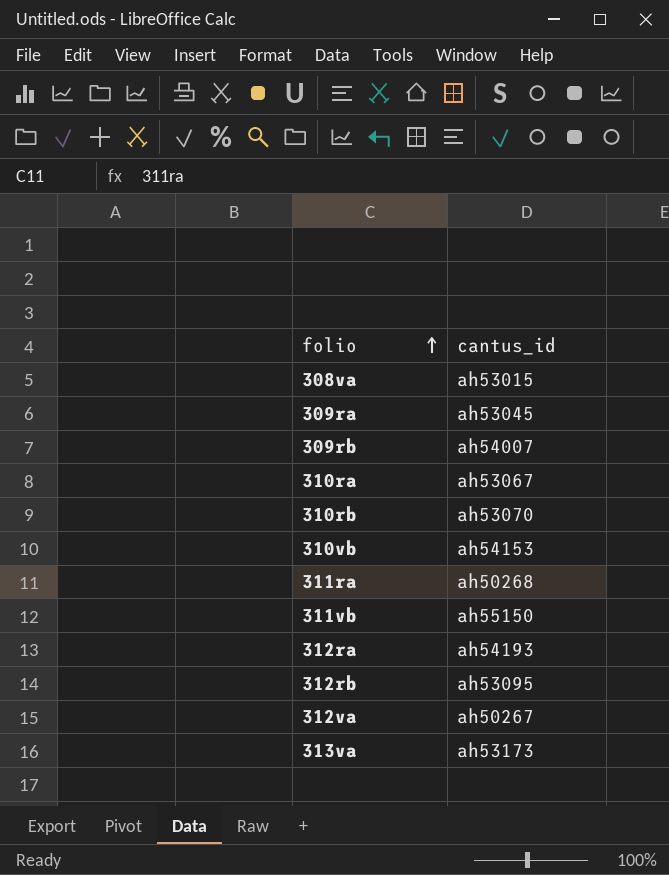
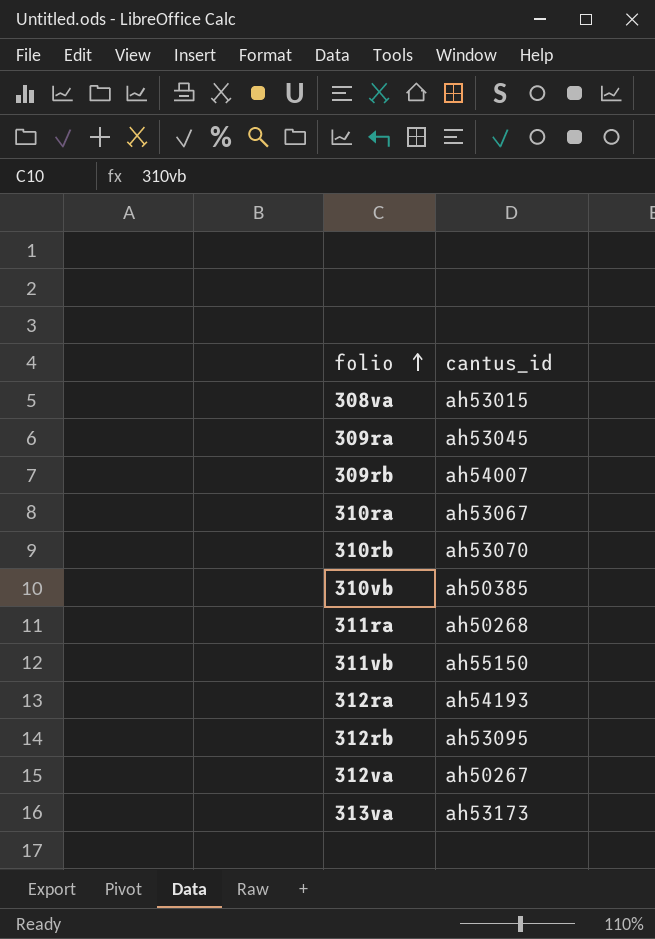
310vb | cantus_id: ah54153 -> ah50385

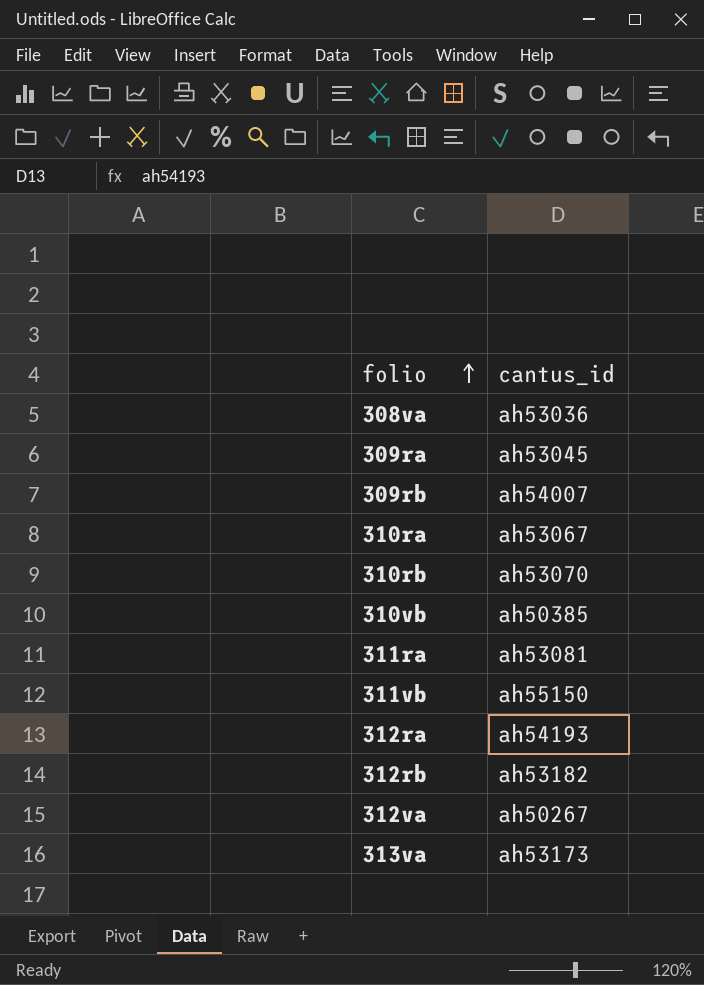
308va | cantus_id: ah53015 -> ah53036
311ra | cantus_id: ah50268 -> ah53081
312rb | cantus_id: ah53095 -> ah53182

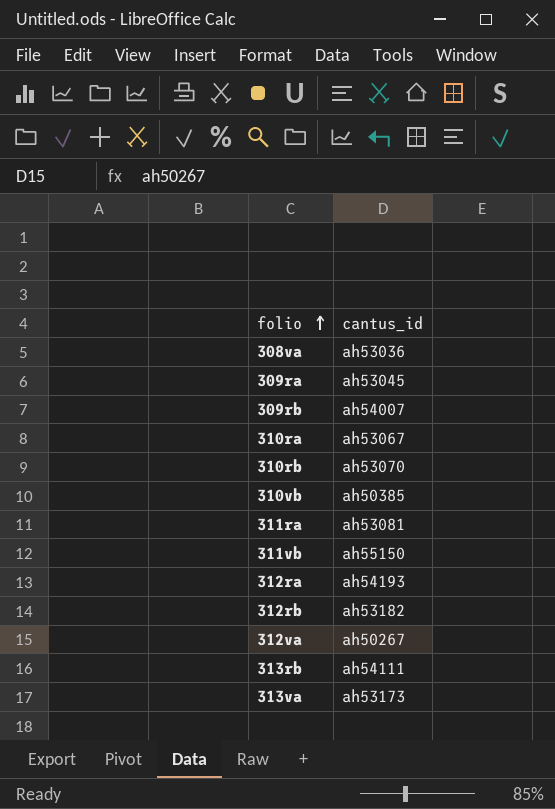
row 313rb: none -> ah54111

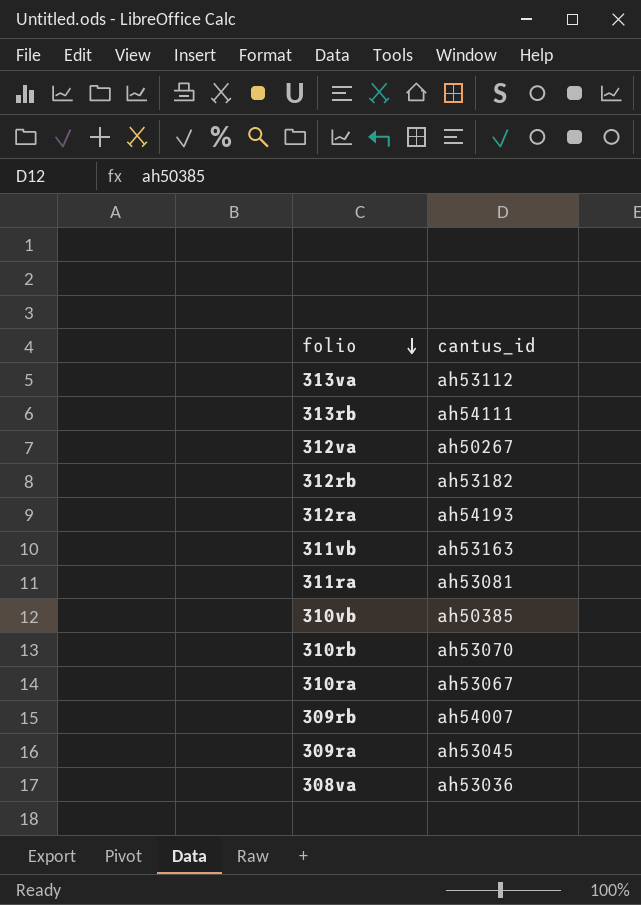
row order: folio ascending -> folio descending
313va | cantus_id: ah53173 -> ah53112
311vb | cantus_id: ah55150 -> ah53163

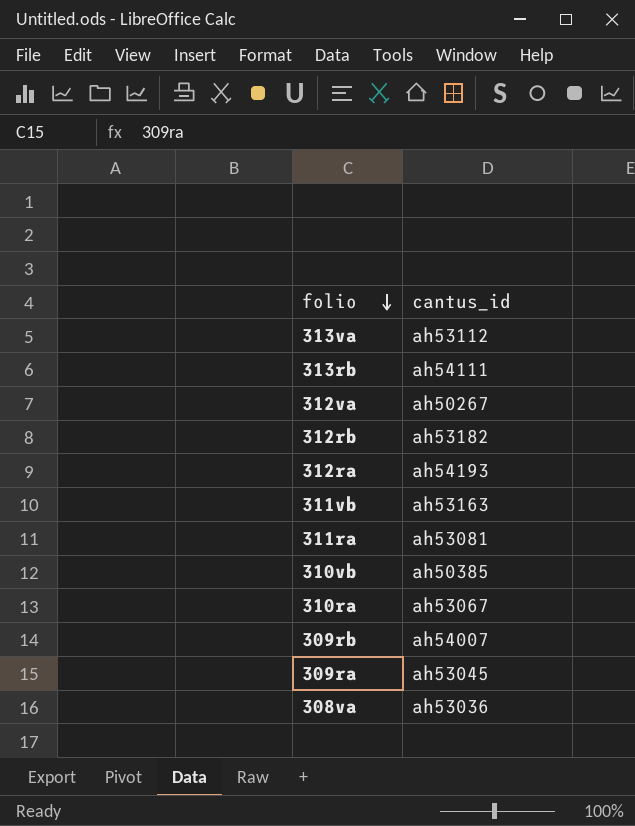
row 310rb: ah53070 -> none

